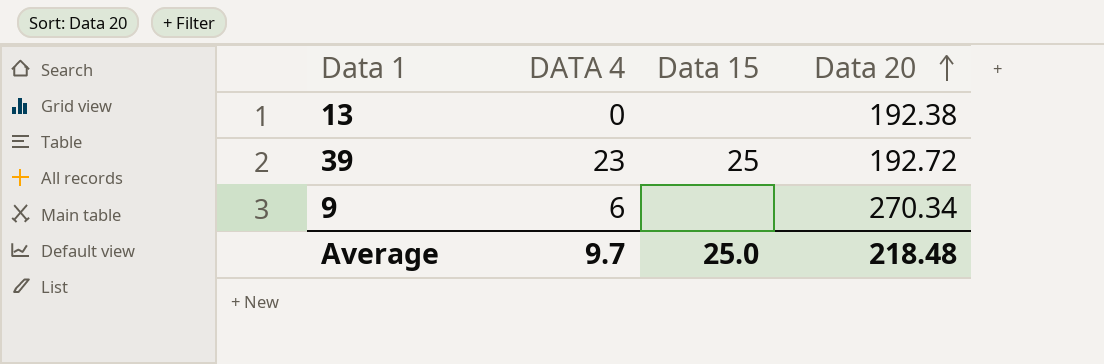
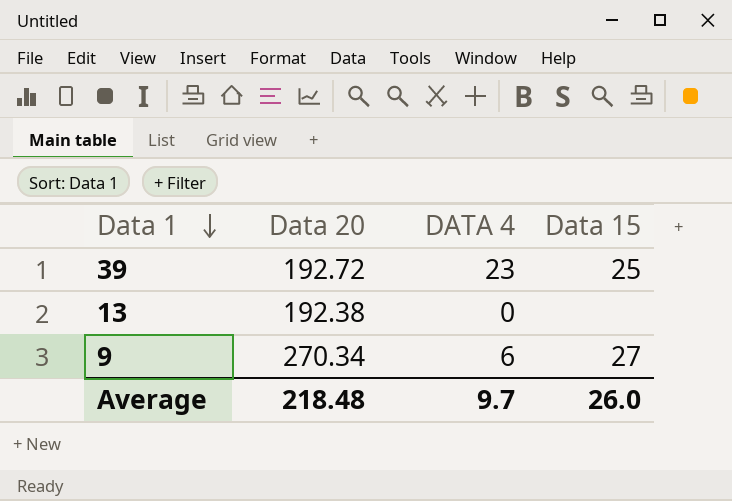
row order: Data 20 ascending -> Data 1 descending
column Data 20 | position: 4 -> 2
9 | Data 15: none -> 27
Average | Data 15: 25.0 -> 26.0

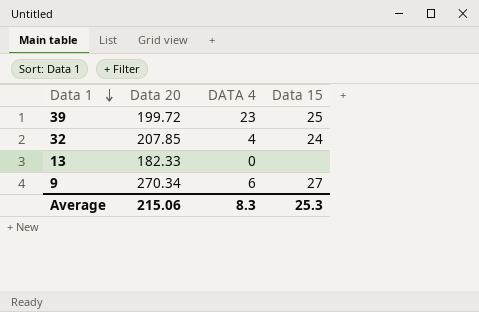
39 | Data 20: 192.72 -> 199.72
row 32: none -> 207.85 | 4 | 24
13 | Data 20: 192.38 -> 182.33
Average | Data 20: 218.48 -> 215.06
Average | DATA 4: 9.7 -> 8.3
Average | Data 15: 26.0 -> 25.3

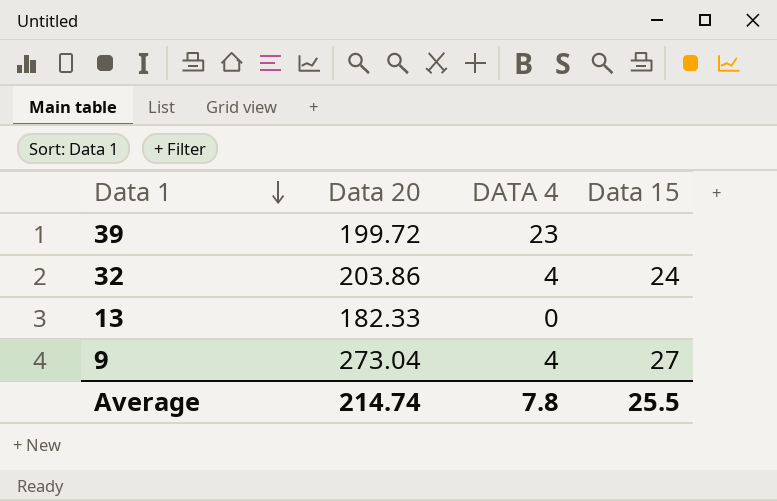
39 | Data 15: 25 -> none
32 | Data 20: 207.85 -> 203.86
9 | Data 20: 270.34 -> 273.04
9 | DATA 4: 6 -> 4
Average | Data 20: 215.06 -> 214.74
Average | DATA 4: 8.3 -> 7.8
Average | Data 15: 25.3 -> 25.5

